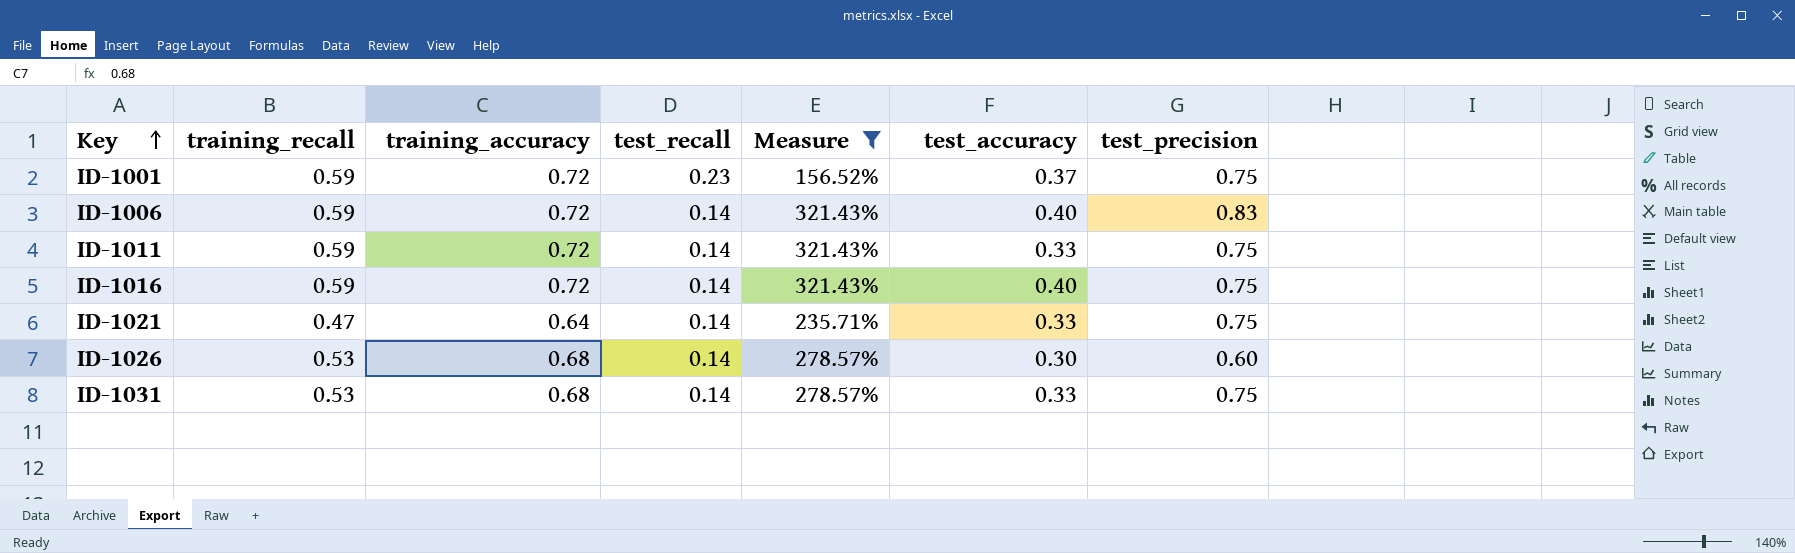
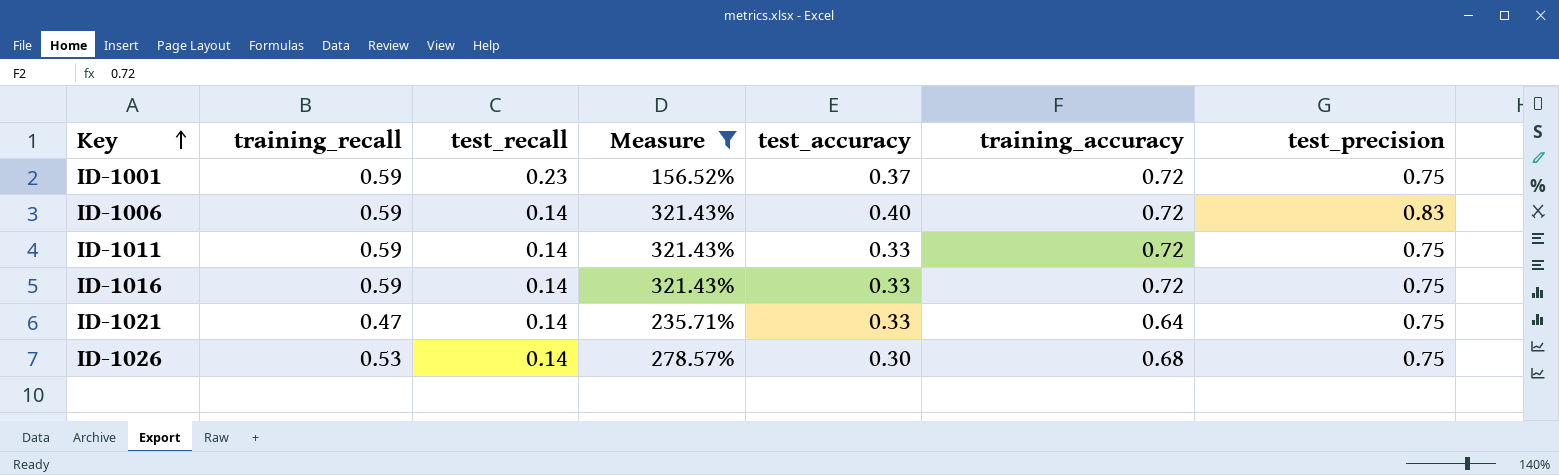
column training_accuracy | position: 3 -> 6
row ID-1031: 0.53 | 0.68 | 0.14 | 278.57% | 0.33 | 0.75 -> none
ID-1016 | test_accuracy: 0.40 -> 0.33
ID-1026 | test_precision: 0.60 -> 0.75

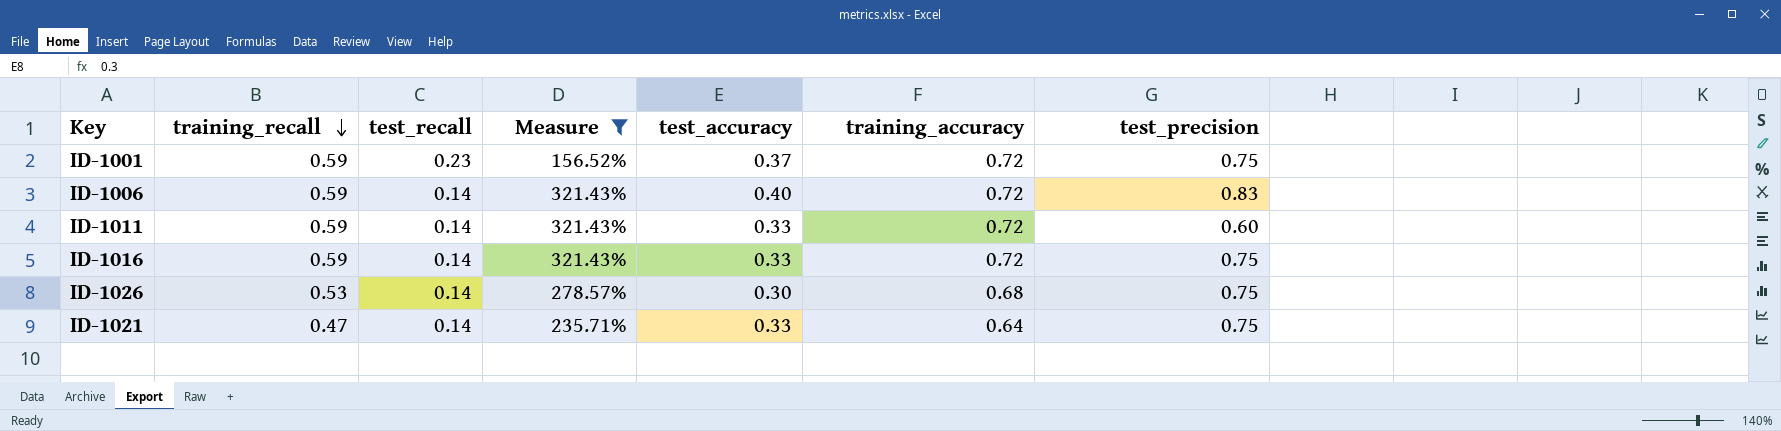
row order: Key ascending -> training_recall descending
ID-1011 | test_precision: 0.75 -> 0.60

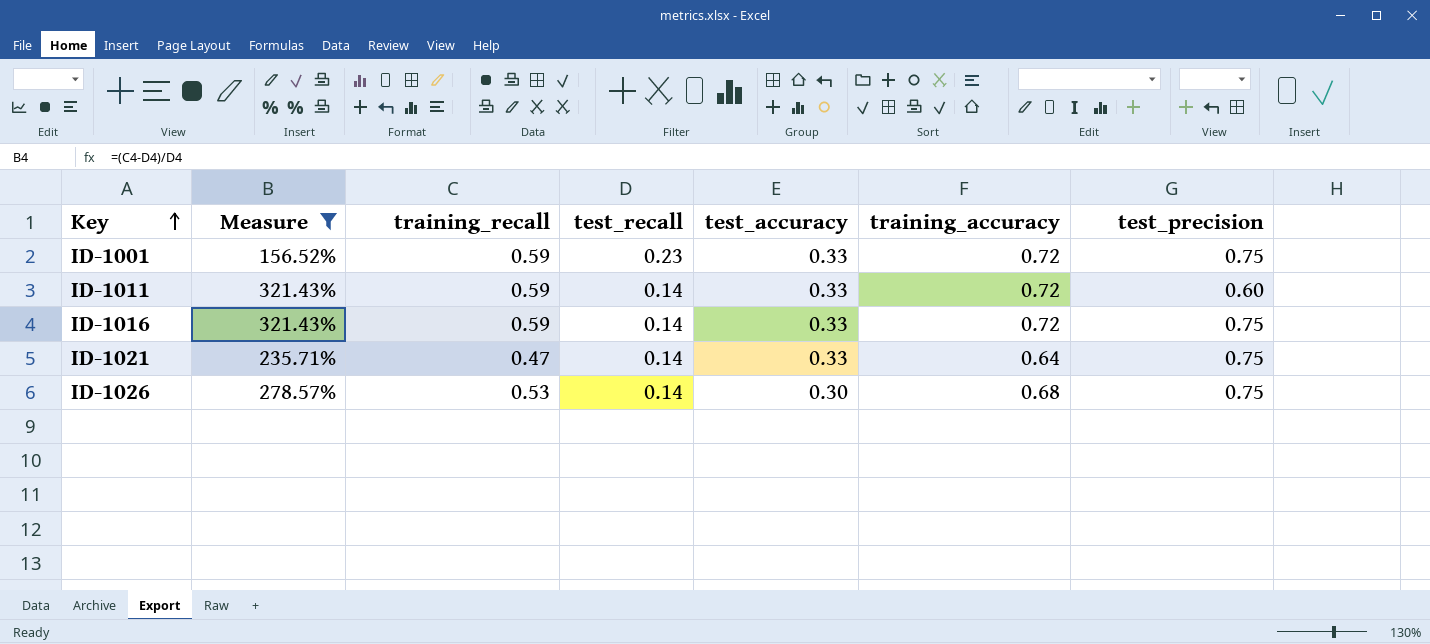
row order: training_recall descending -> Key ascending
column Measure | position: 4 -> 2
row ID-1006: 0.59 | 0.14 | 321.43% | 0.40 | 0.72 | 0.83 -> none
ID-1001 | test_accuracy: 0.37 -> 0.33

